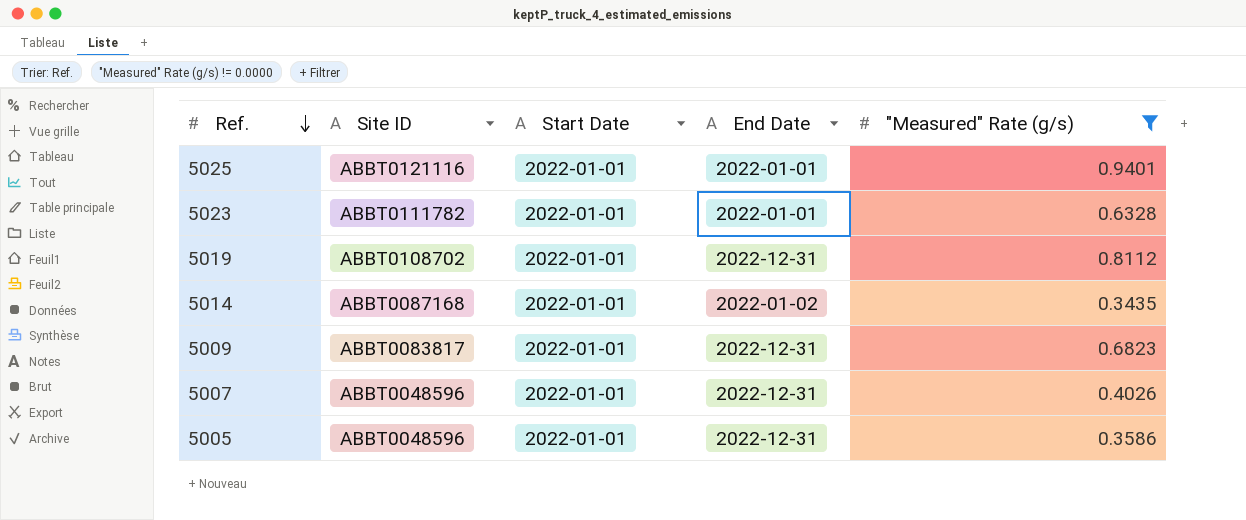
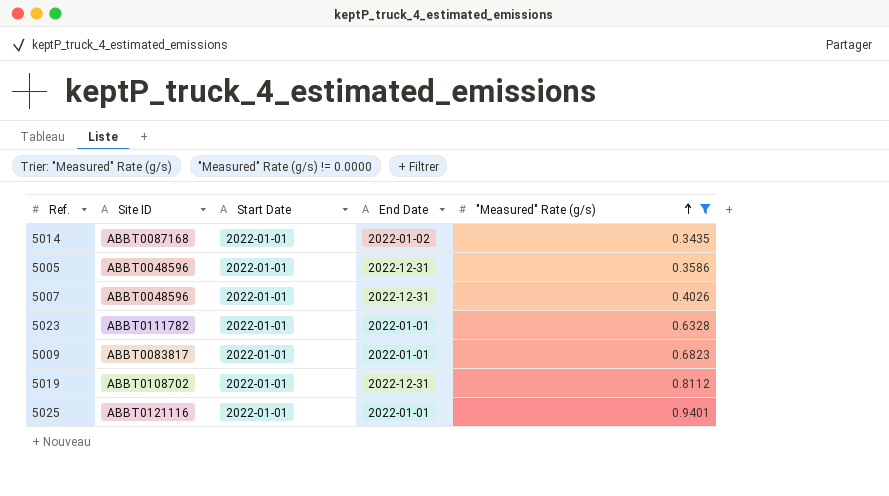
row order: Ref. descending -> "Measured" Rate (g/s) ascending
5009 | End Date: 2022-12-31 -> 2022-01-01

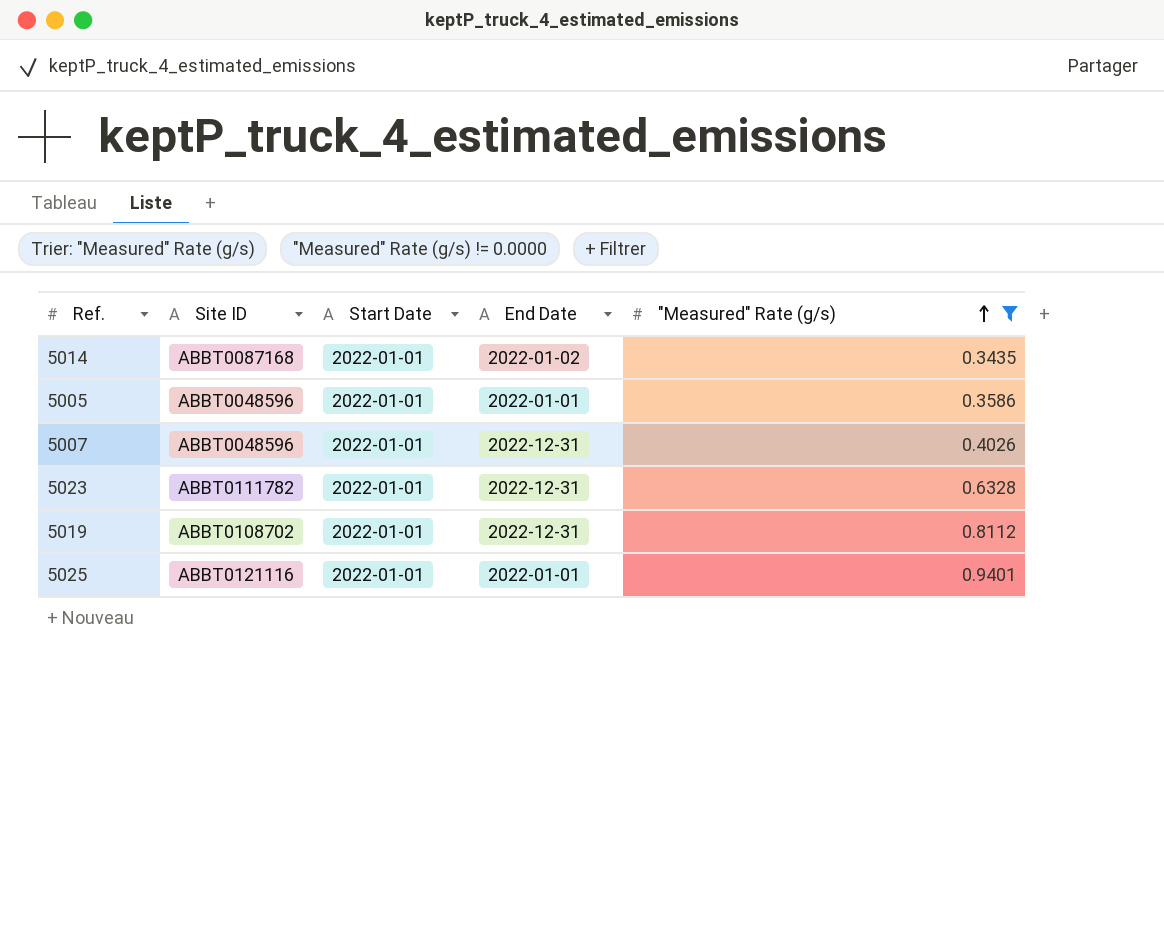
row 5009: ABBT0083817 | 2022-01-01 | 2022-01-01 | 0.6823 -> none
5005 | End Date: 2022-12-31 -> 2022-01-01
5023 | End Date: 2022-01-01 -> 2022-12-31

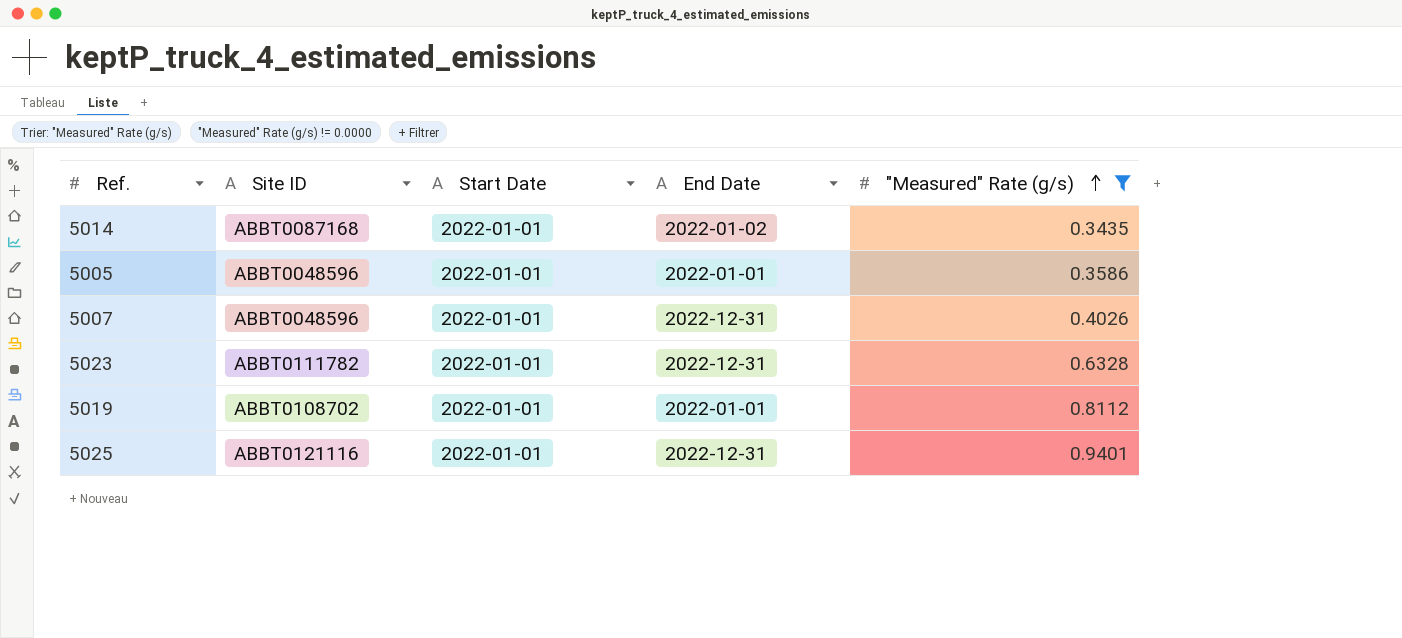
5019 | End Date: 2022-12-31 -> 2022-01-01
5025 | End Date: 2022-01-01 -> 2022-12-31

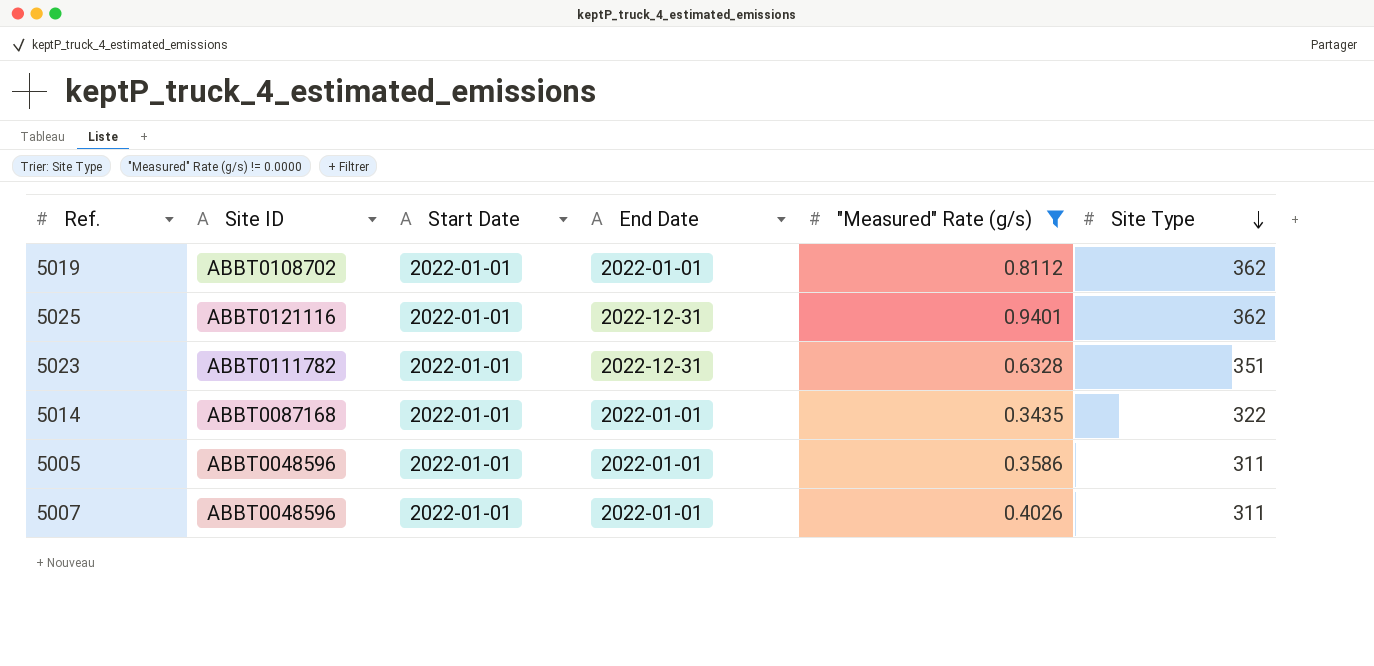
row order: "Measured" Rate (g/s) ascending -> Site Type descending
column Site Type | position: none -> 6
5014 | End Date: 2022-01-02 -> 2022-01-01
5007 | End Date: 2022-12-31 -> 2022-01-01

